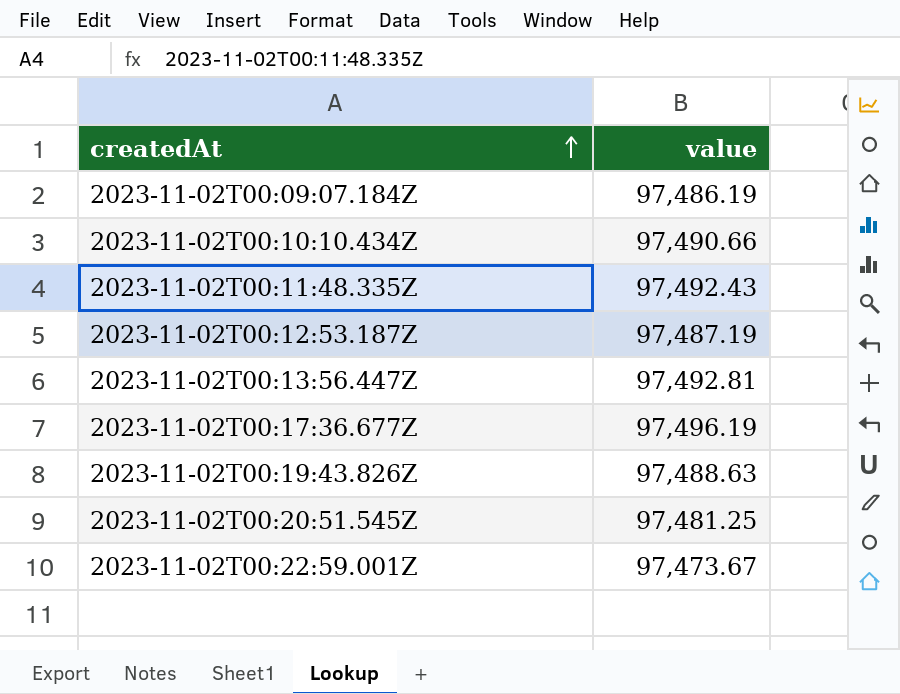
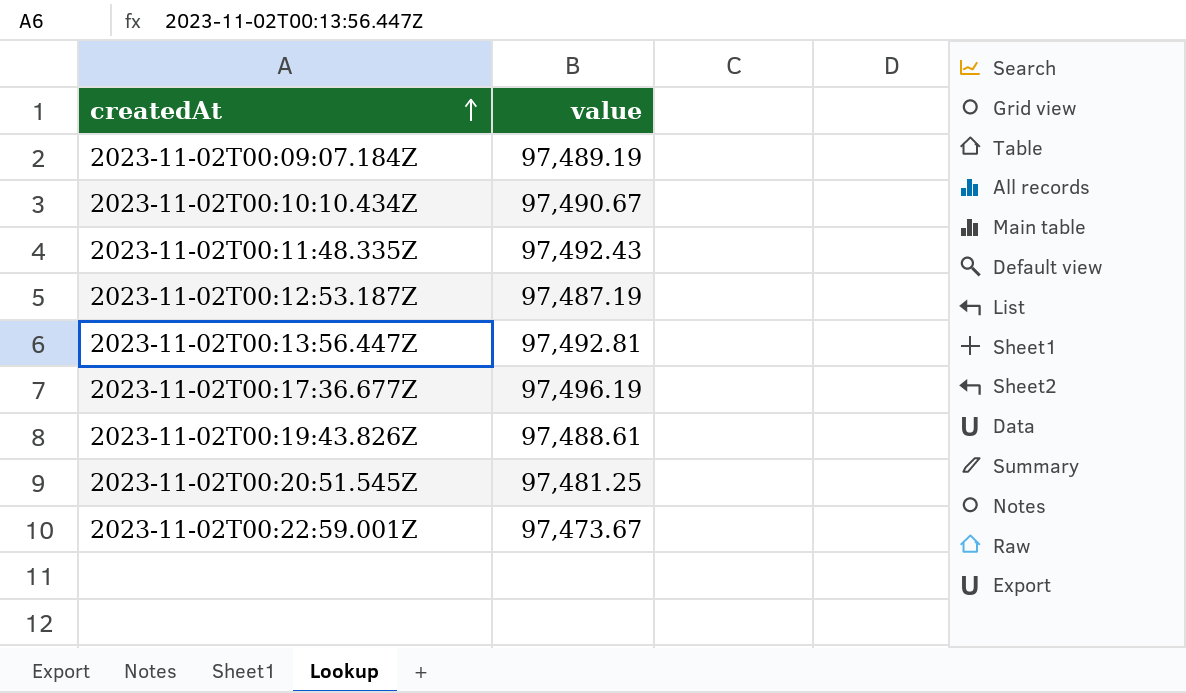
2023-11-02T00:09:07.184Z | value: 97,486.19 -> 97,489.19
2023-11-02T00:10:10.434Z | value: 97,490.66 -> 97,490.67
2023-11-02T00:19:43.826Z | value: 97,488.63 -> 97,488.61

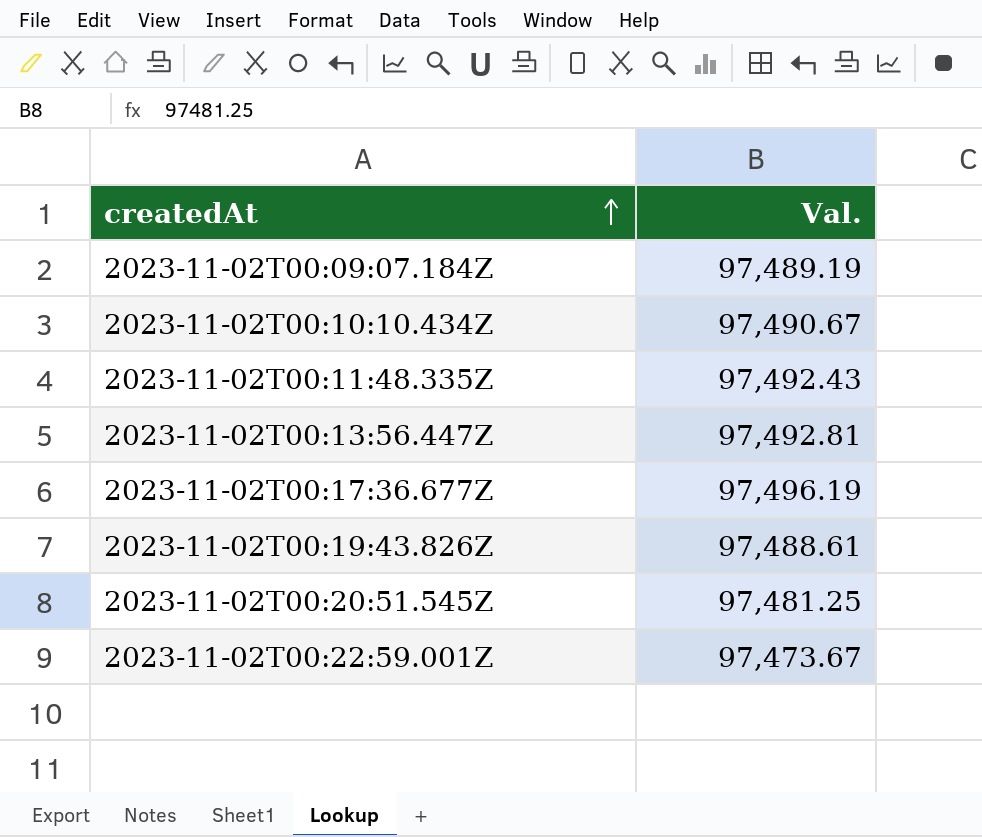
column name: value -> Val.
row 2023-11-02T00:12:53.187Z: 97,487.19 -> none

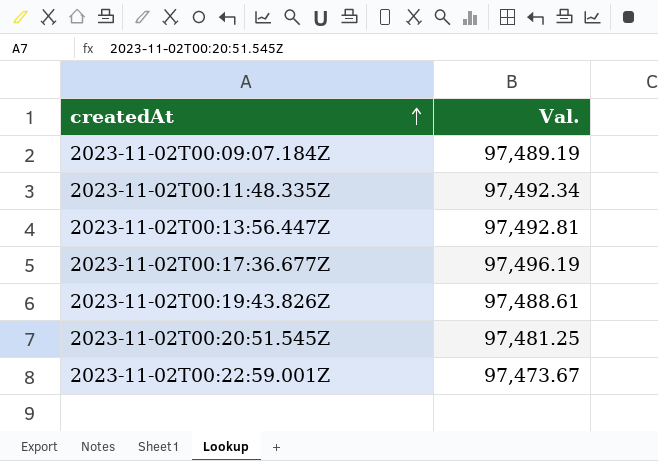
row 2023-11-02T00:10:10.434Z: 97,490.67 -> none
2023-11-02T00:11:48.335Z | Val.: 97,492.43 -> 97,492.34

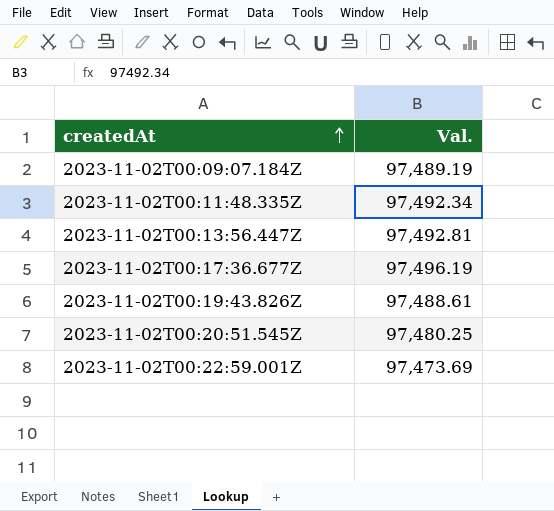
2023-11-02T00:20:51.545Z | Val.: 97,481.25 -> 97,480.25
2023-11-02T00:22:59.001Z | Val.: 97,473.67 -> 97,473.69

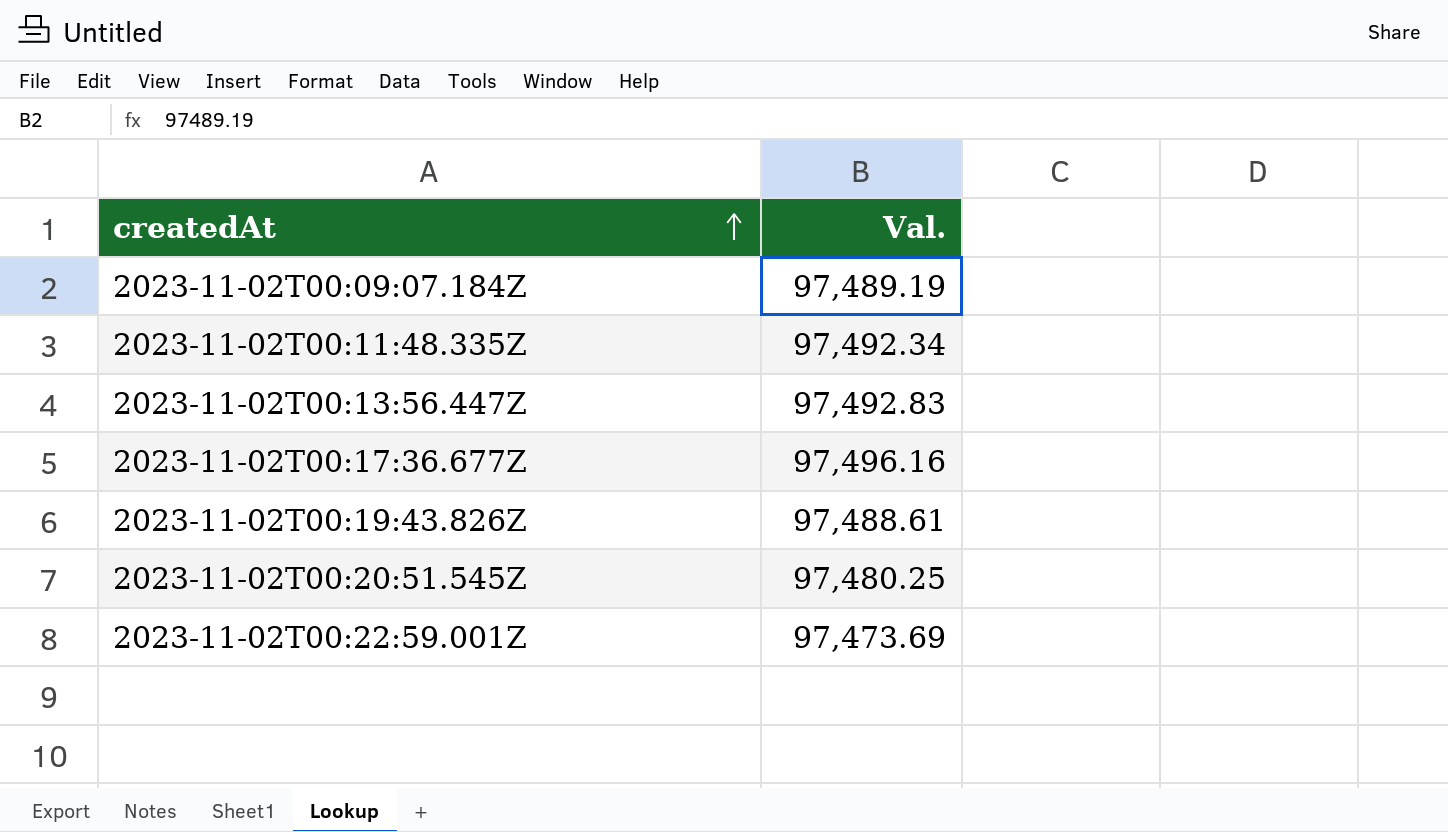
2023-11-02T00:13:56.447Z | Val.: 97,492.81 -> 97,492.83
2023-11-02T00:17:36.677Z | Val.: 97,496.19 -> 97,496.16

